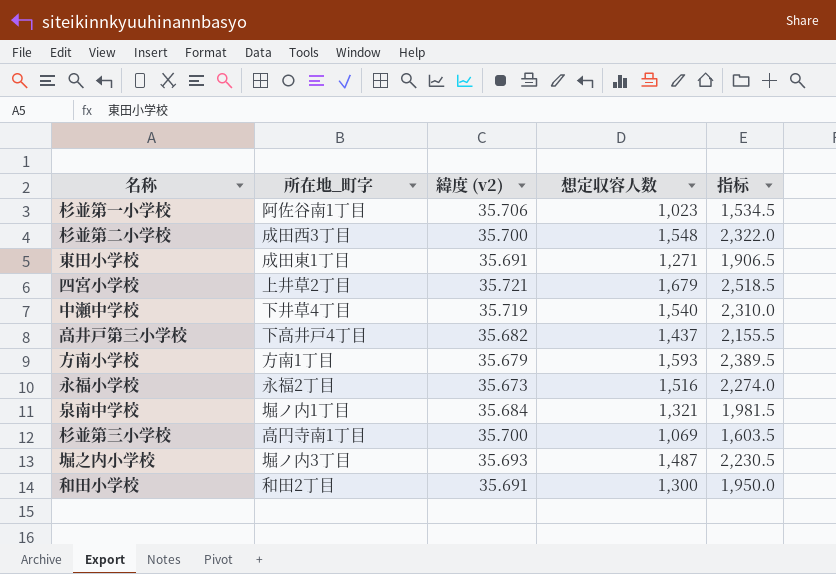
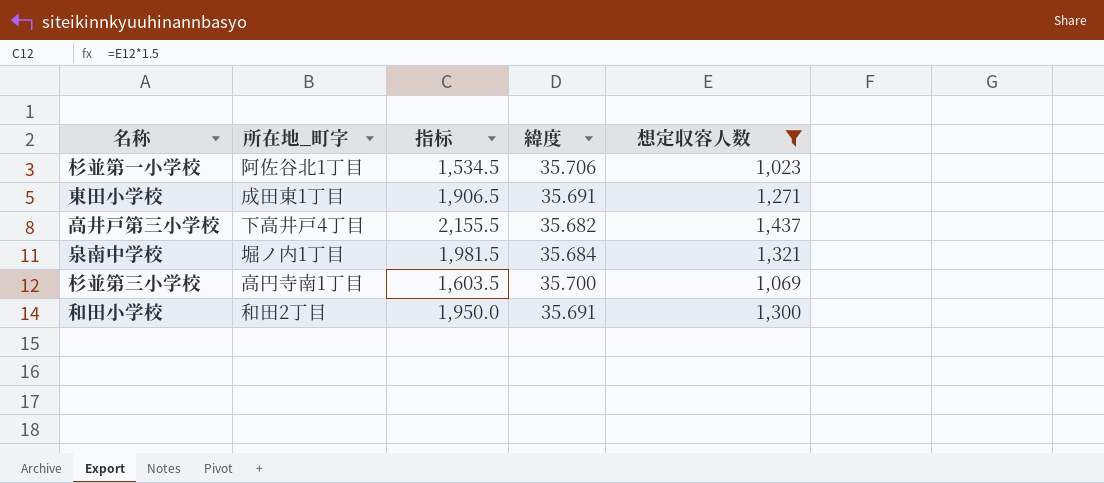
filter: none -> 想定収容人数 <= 1,437
column 指标 | position: 5 -> 3
column name: 緯度 (v2) -> 緯度
杉並第一小学校 | 所在地_町字: 阿佐谷南1丁目 -> 阿佐谷北1丁目

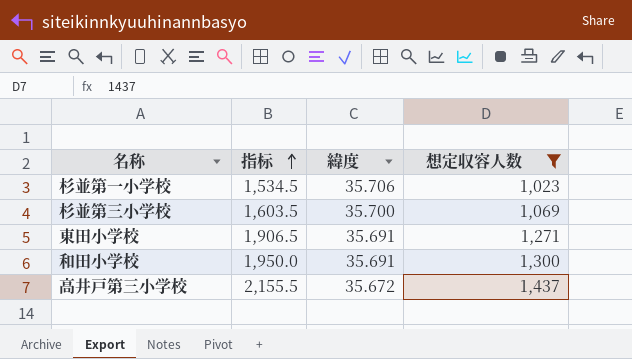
row order: none -> 指标 ascending
column 所在地_町字 | position: 2 -> none
row 泉南中学校: 堀ノ内1丁目 | 1,981.5 | 35.684 | 1,321 -> none
高井戸第三小学校 | 緯度: 35.682 -> 35.672

